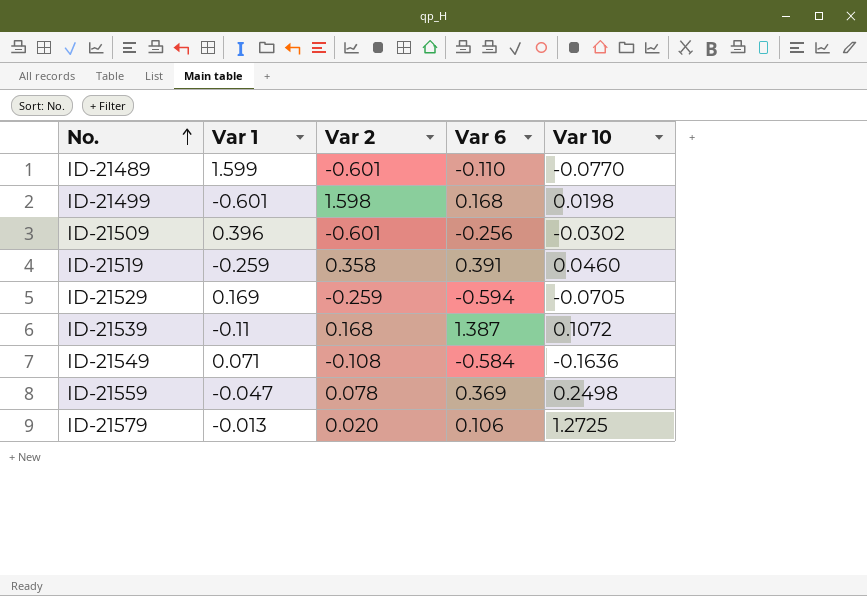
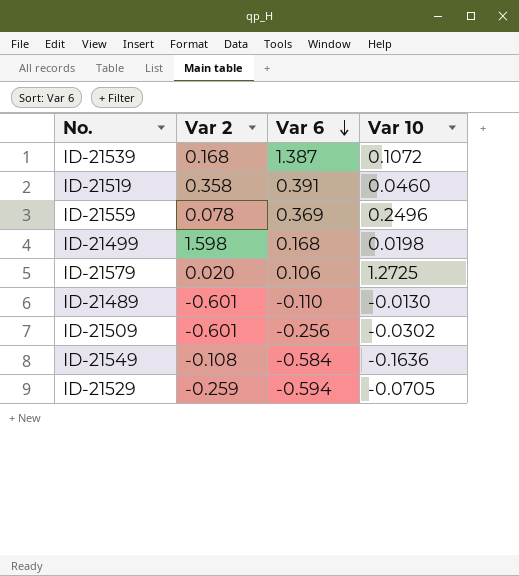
row order: No. ascending -> Var 6 descending
column Var 1 | position: 2 -> none
ID-21559 | Var 10: 0.2498 -> 0.2496
ID-21489 | Var 10: -0.0770 -> -0.0130

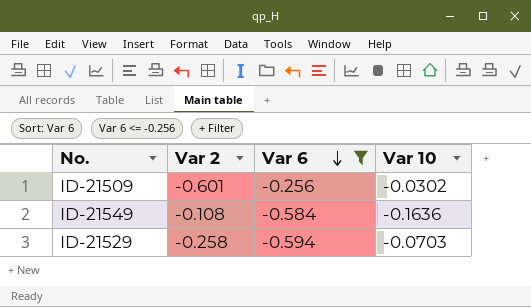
filter: none -> Var 6 <= -0.256
ID-21529 | Var 2: -0.259 -> -0.258
ID-21529 | Var 10: -0.0705 -> -0.0703

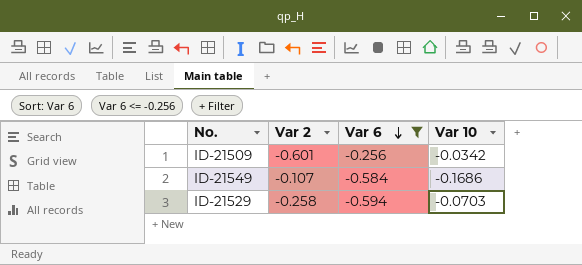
ID-21509 | Var 10: -0.0302 -> -0.0342
ID-21549 | Var 2: -0.108 -> -0.107
ID-21549 | Var 10: -0.1636 -> -0.1686

